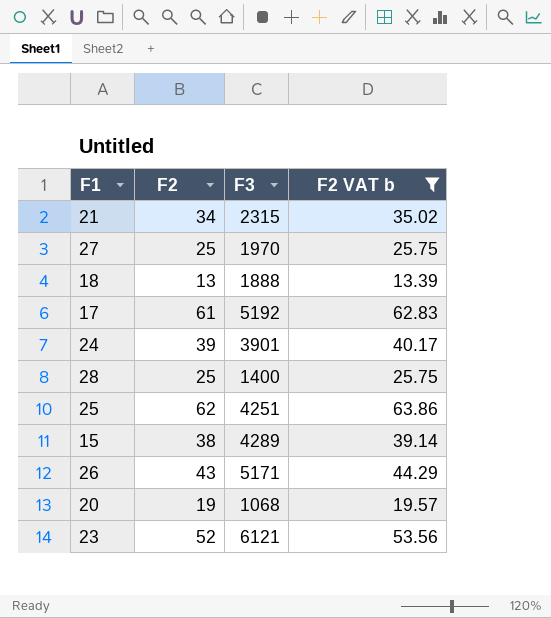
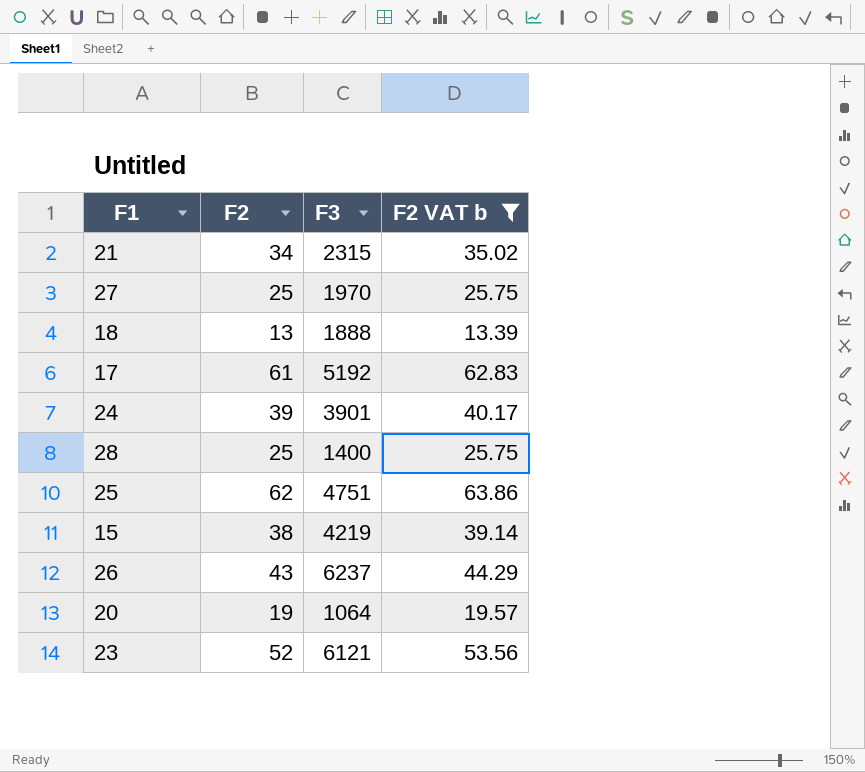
25 | F3: 4251 -> 4751
15 | F3: 4289 -> 4219
26 | F3: 5171 -> 6237
20 | F3: 1068 -> 1064

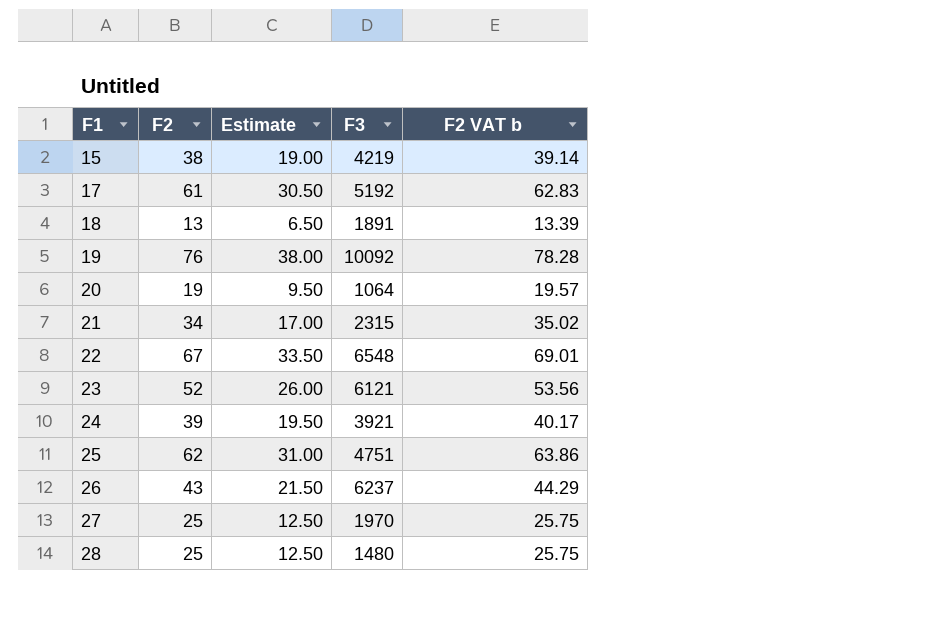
filter: F2 VAT b <= 63.86 -> none
row order: none -> F1 ascending
column Estimate | formula: none -> [F2] * 0.5
18 | F3: 1888 -> 1891
24 | F3: 3901 -> 3921
28 | F3: 1400 -> 1480

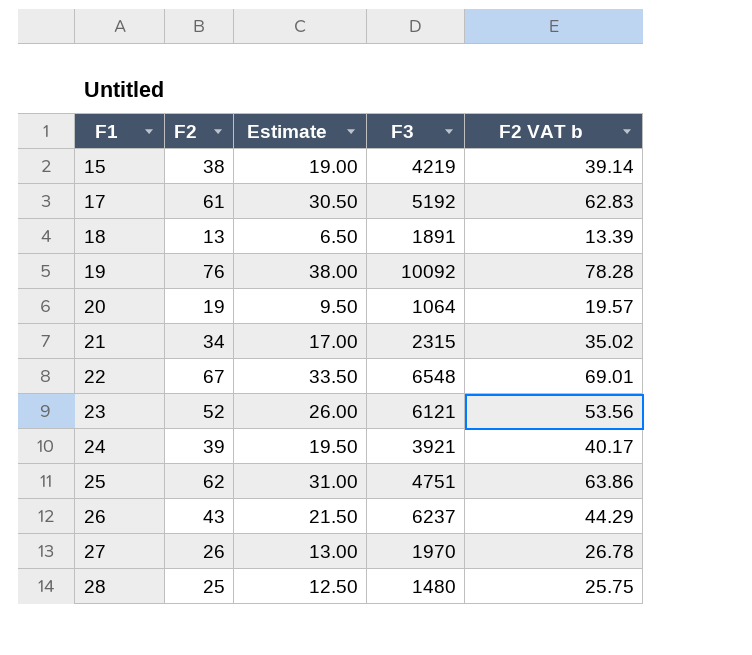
27 | F2: 25 -> 26
27 | Estimate: 12.50 -> 13.00
27 | F2 VAT b: 25.75 -> 26.78

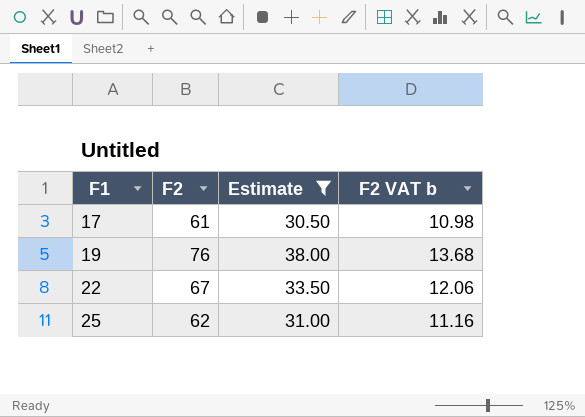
filter: none -> Estimate >= 30.50
column F3 | position: 4 -> none
column F2 VAT b | formula: [F2] * 1.03 -> [F2] * 0.18

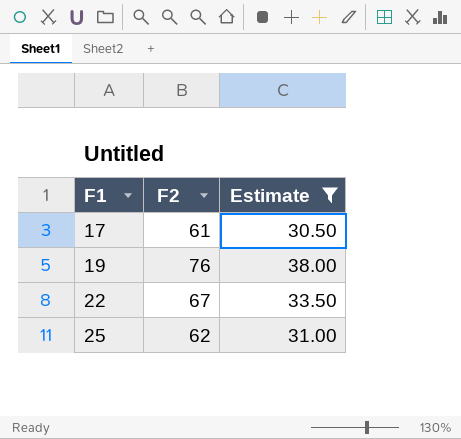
column F2 VAT b | formula: [F2] * 0.18 -> none

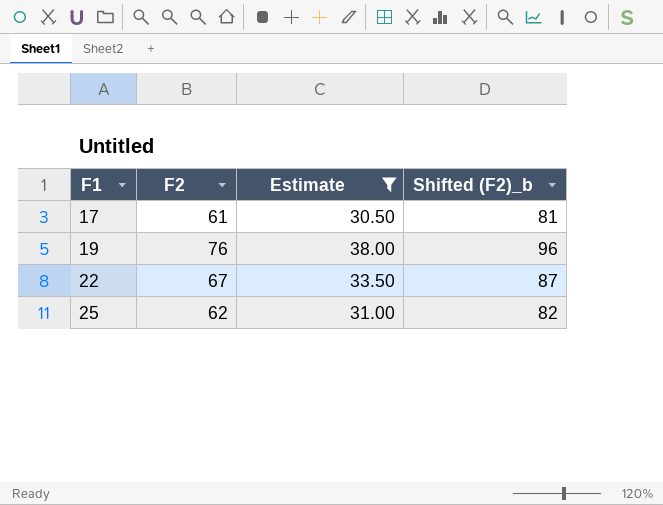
column Shifted (F2)_b | formula: none -> [F2] + 20

